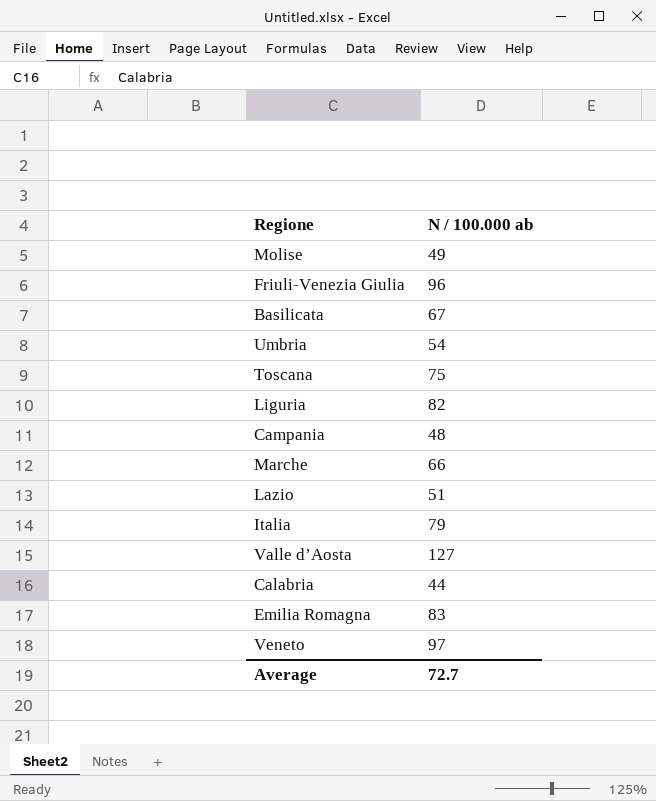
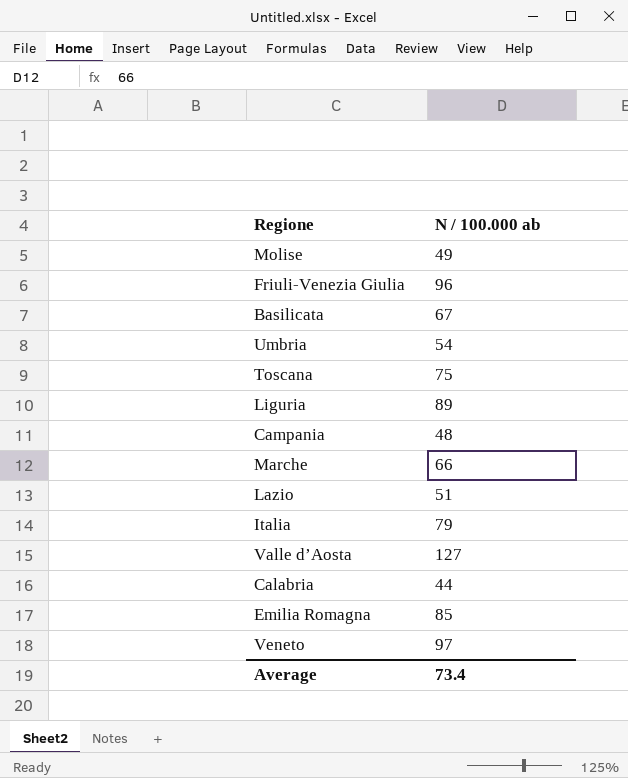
Liguria | N / 100.000 ab: 82 -> 89
Emilia Romagna | N / 100.000 ab: 83 -> 85
Average | N / 100.000 ab: 72.7 -> 73.4

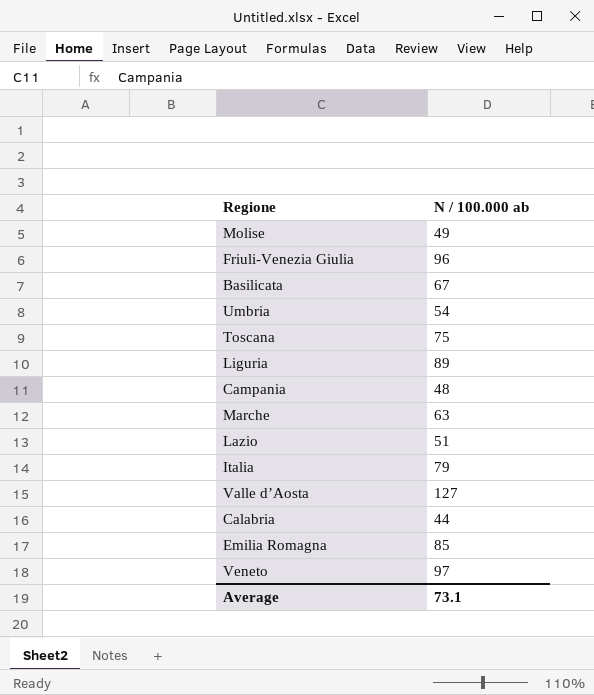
Marche | N / 100.000 ab: 66 -> 63
Average | N / 100.000 ab: 73.4 -> 73.1

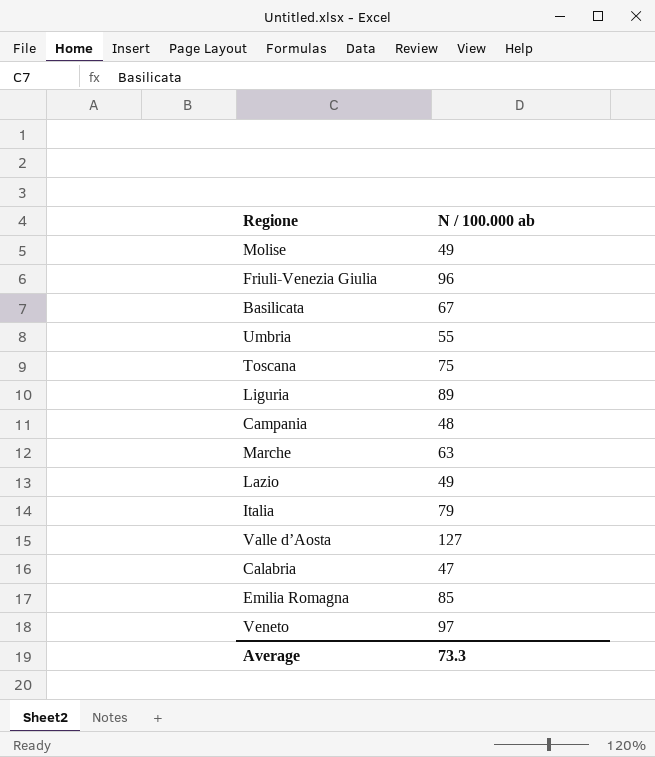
Umbria | N / 100.000 ab: 54 -> 55
Lazio | N / 100.000 ab: 51 -> 49
Calabria | N / 100.000 ab: 44 -> 47
Average | N / 100.000 ab: 73.1 -> 73.3

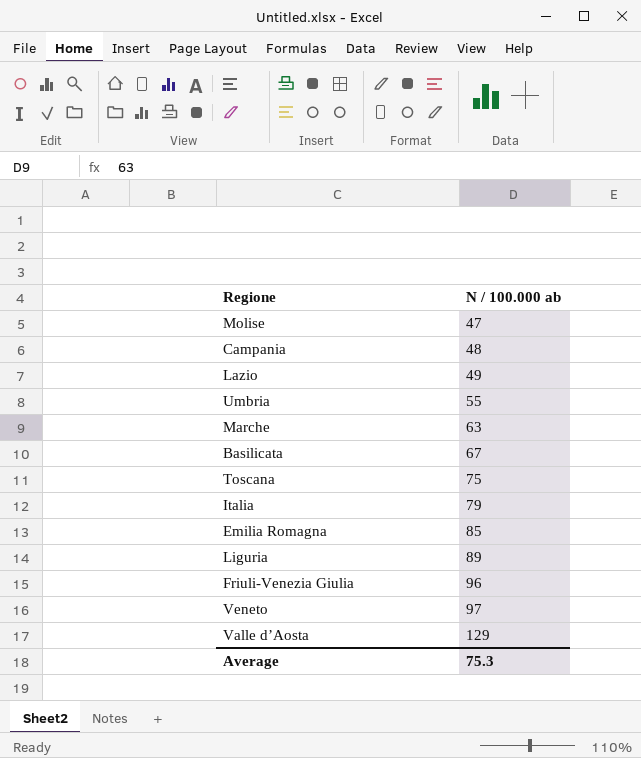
row order: none -> N / 100.000 ab ascending
row Calabria: 47 -> none
Molise | N / 100.000 ab: 49 -> 47
Valle d’Aosta | N / 100.000 ab: 127 -> 129
Average | N / 100.000 ab: 73.3 -> 75.3

